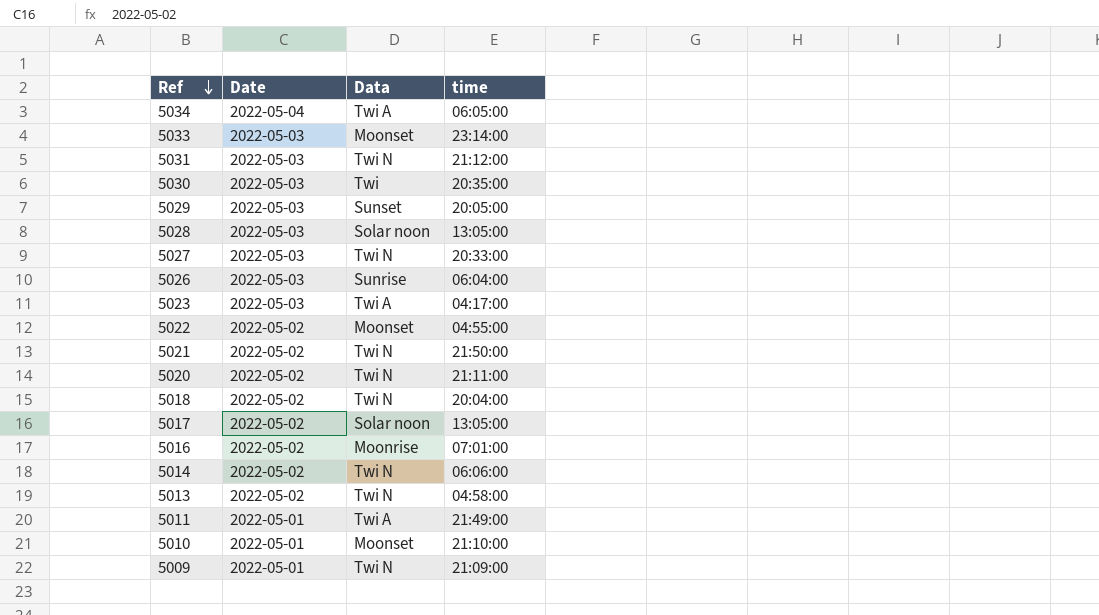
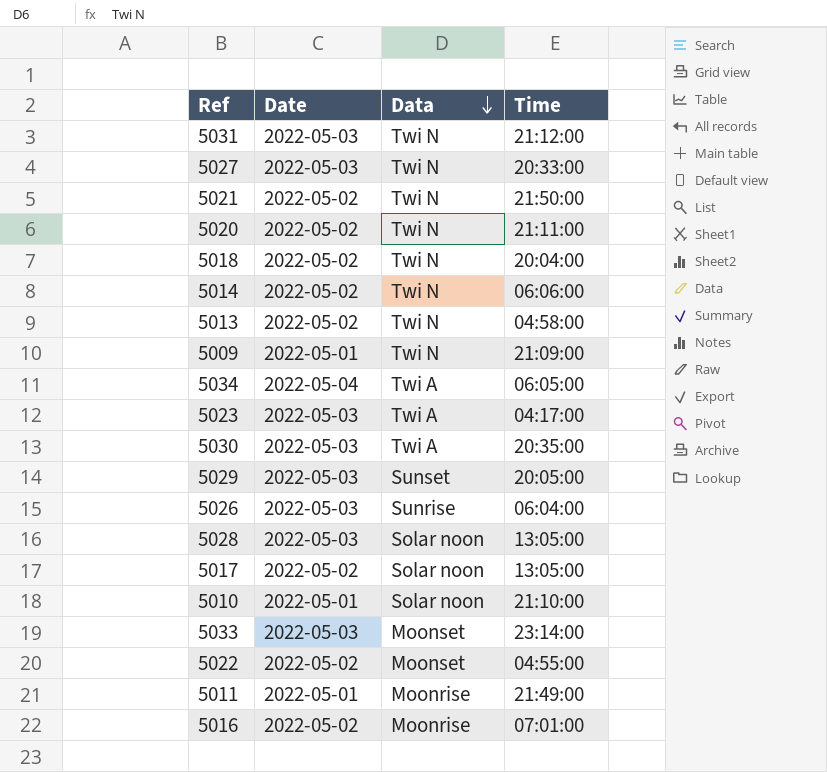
row order: Ref descending -> Data descending
column name: time -> Time
5030 | Data: Twi -> Twi A
5010 | Data: Moonset -> Solar noon
5011 | Data: Twi A -> Moonrise

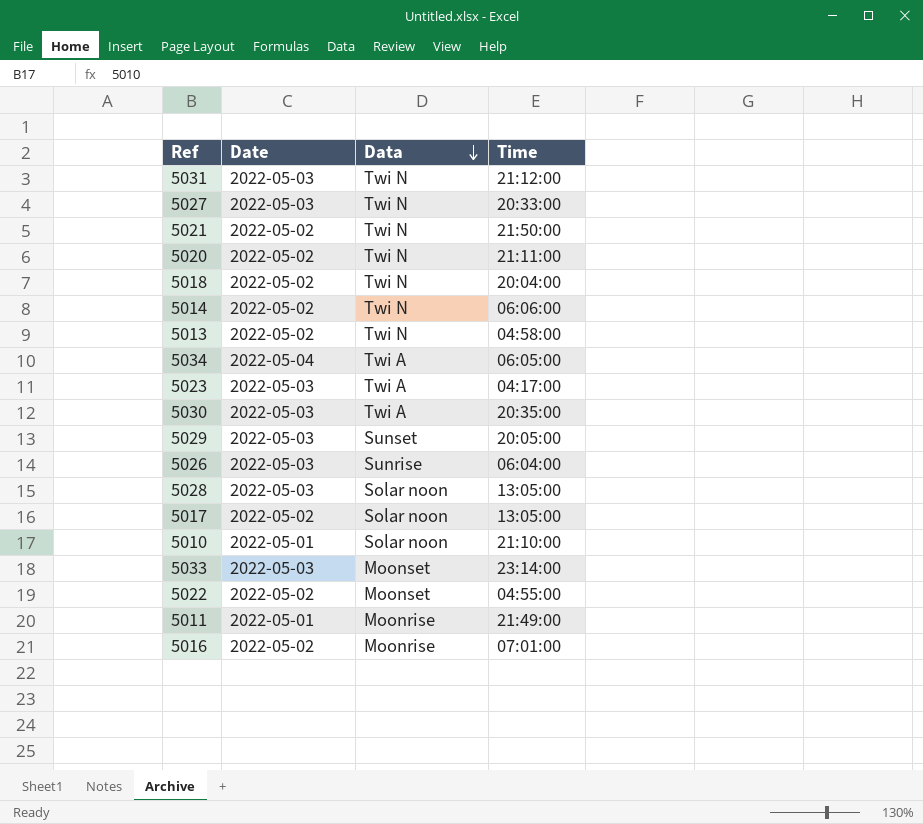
row 5009: 2022-05-01 | Twi N | 21:09:00 -> none

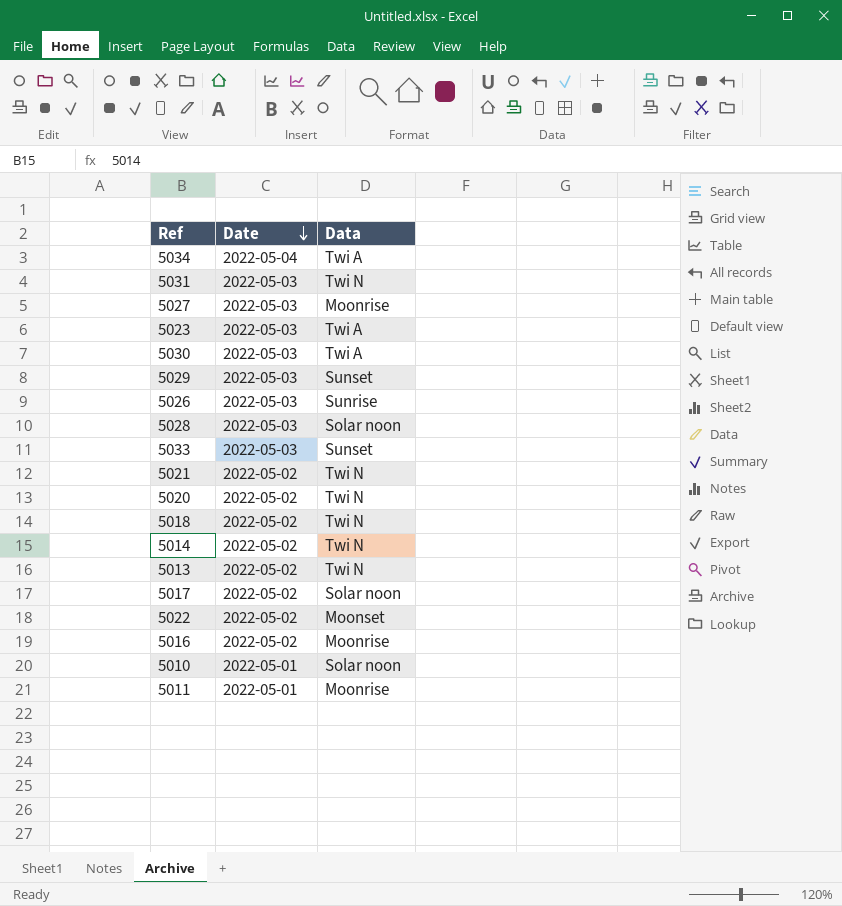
row order: Data descending -> Date descending
column Time | position: 4 -> none
5027 | Data: Twi N -> Moonrise
5033 | Data: Moonset -> Sunset

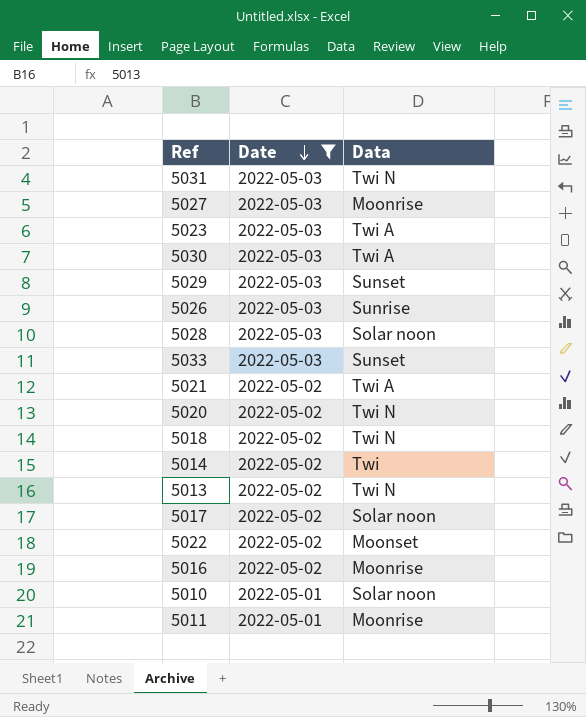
filter: none -> Date != 2022-05-04
5021 | Data: Twi N -> Twi A
5014 | Data: Twi N -> Twi

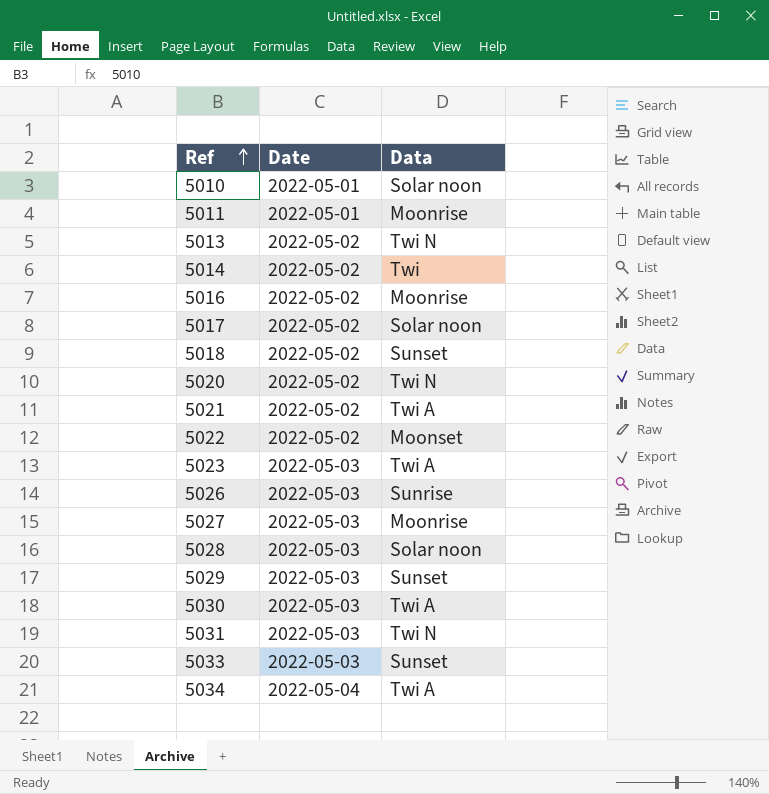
filter: Date != 2022-05-04 -> none
row order: Date descending -> Ref ascending
5018 | Data: Twi N -> Sunset

